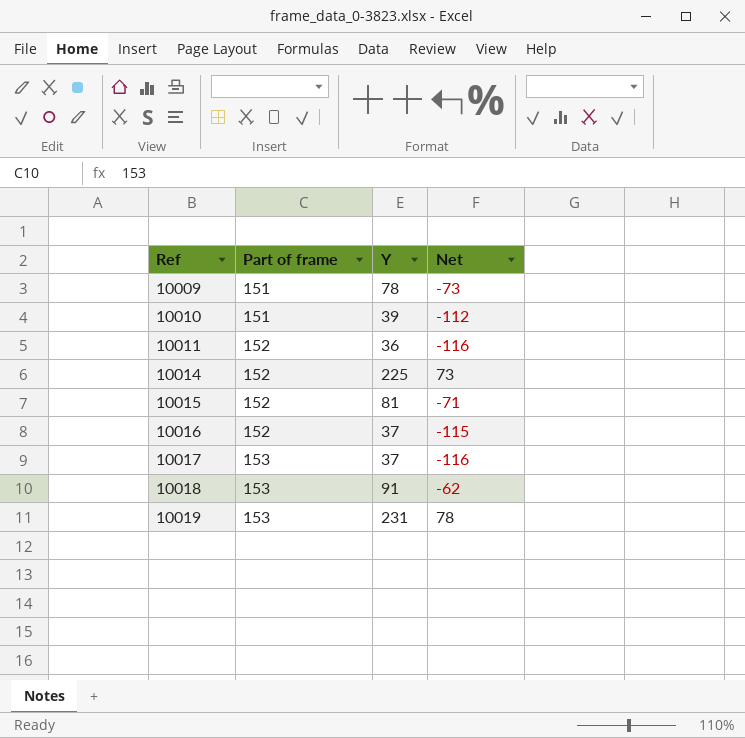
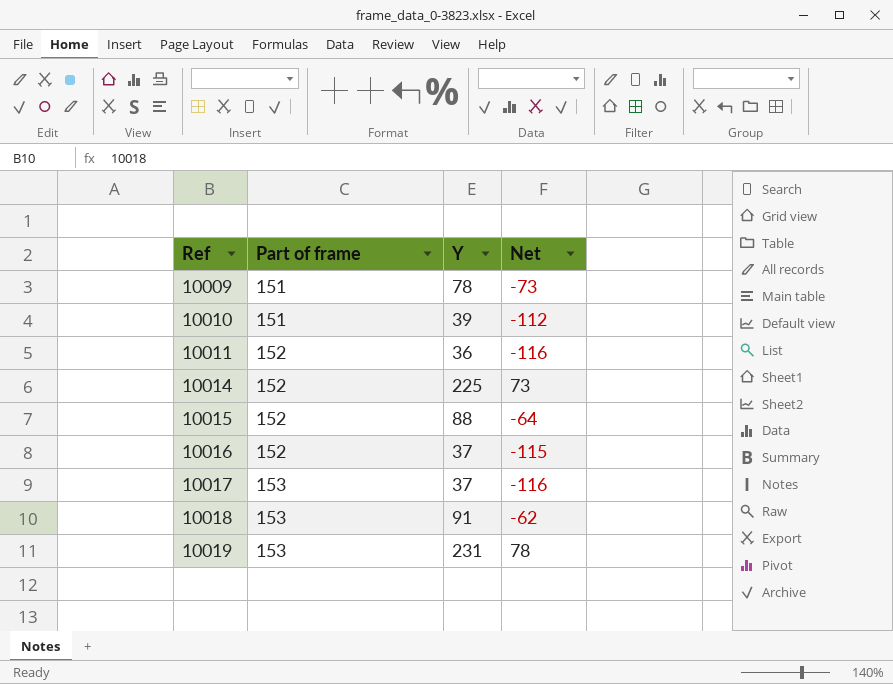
10015 | Y: 81 -> 88
10015 | Net: -71 -> -64

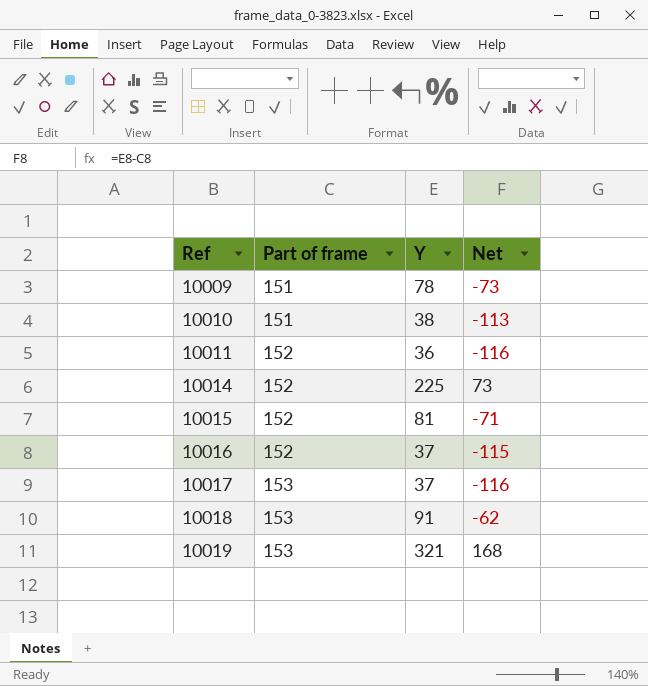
10010 | Y: 39 -> 38
10010 | Net: -112 -> -113
10015 | Y: 88 -> 81
10015 | Net: -64 -> -71
10019 | Y: 231 -> 321
10019 | Net: 78 -> 168

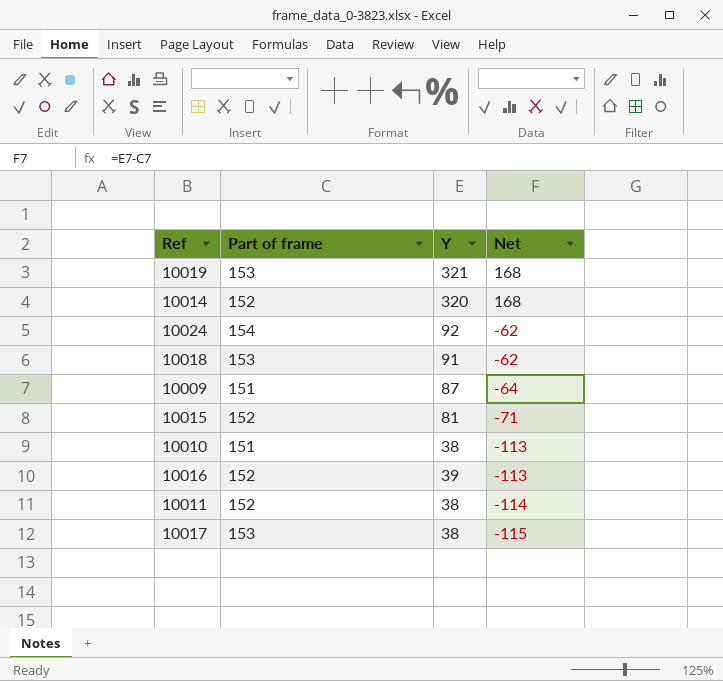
row order: Ref ascending -> Net descending
10014 | Y: 225 -> 320
10014 | Net: 73 -> 168
row 10024: none -> 154 | 92 | -62
10009 | Y: 78 -> 87
10009 | Net: -73 -> -64
10016 | Y: 37 -> 39
10016 | Net: -115 -> -113
10011 | Y: 36 -> 38
10011 | Net: -116 -> -114
10017 | Y: 37 -> 38
10017 | Net: -116 -> -115

